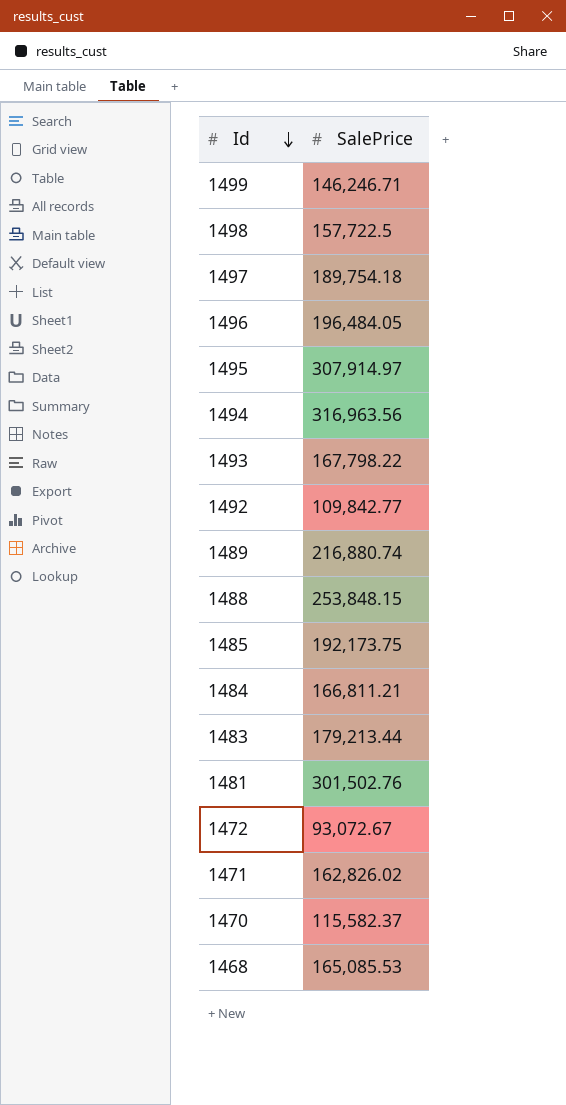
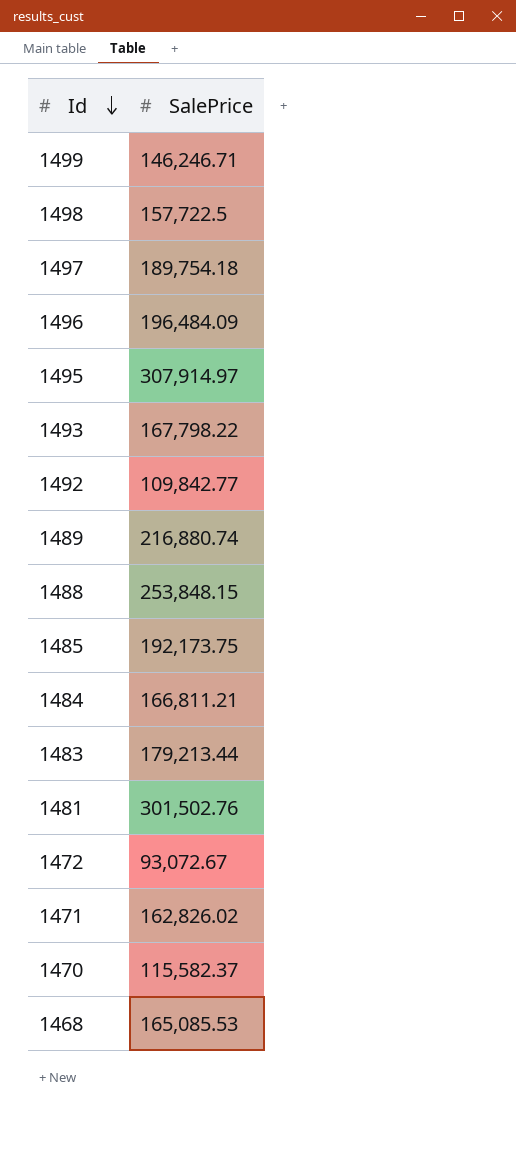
row 1494: 316,963.56 -> none
1496 | SalePrice: 196,484.05 -> 196,484.09

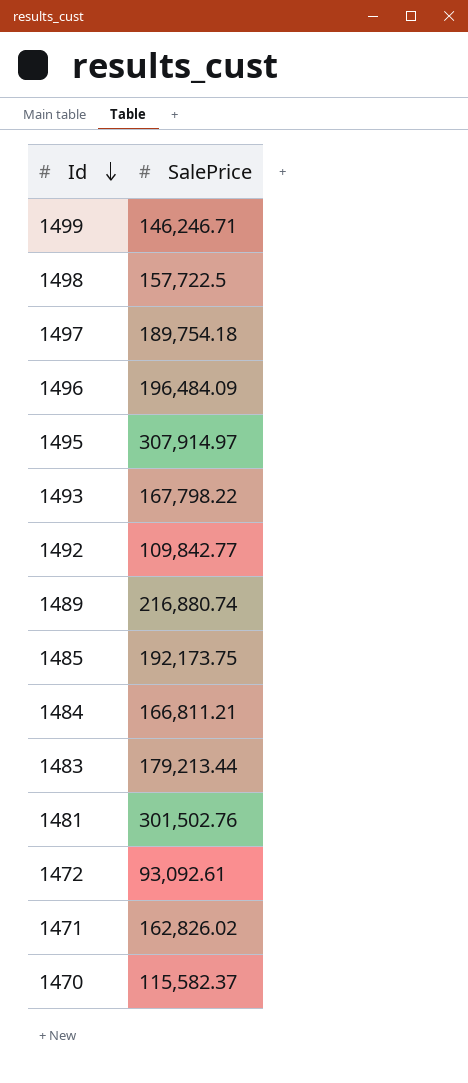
row 1488: 253,848.15 -> none
row 1468: 165,085.53 -> none
1472 | SalePrice: 93,072.67 -> 93,092.61

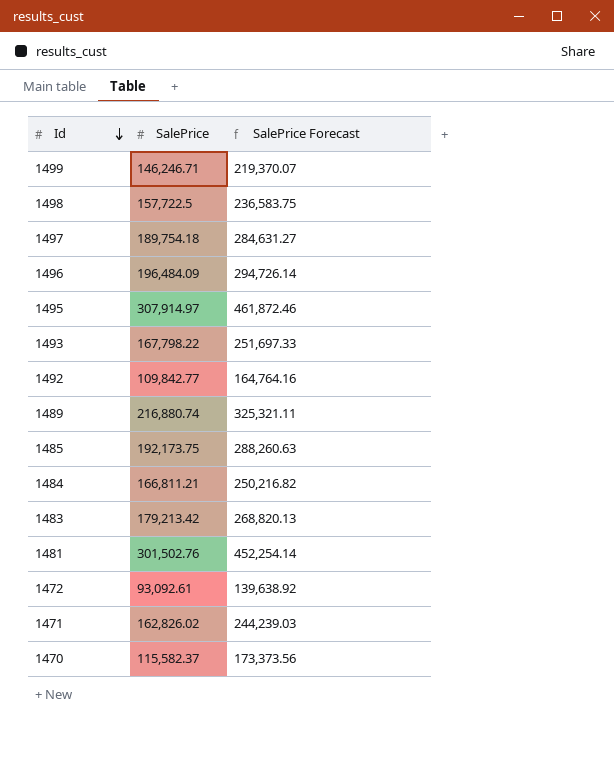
column SalePrice Forecast | formula: none -> [SalePrice] * 1.5
1483 | SalePrice: 179,213.44 -> 179,213.42

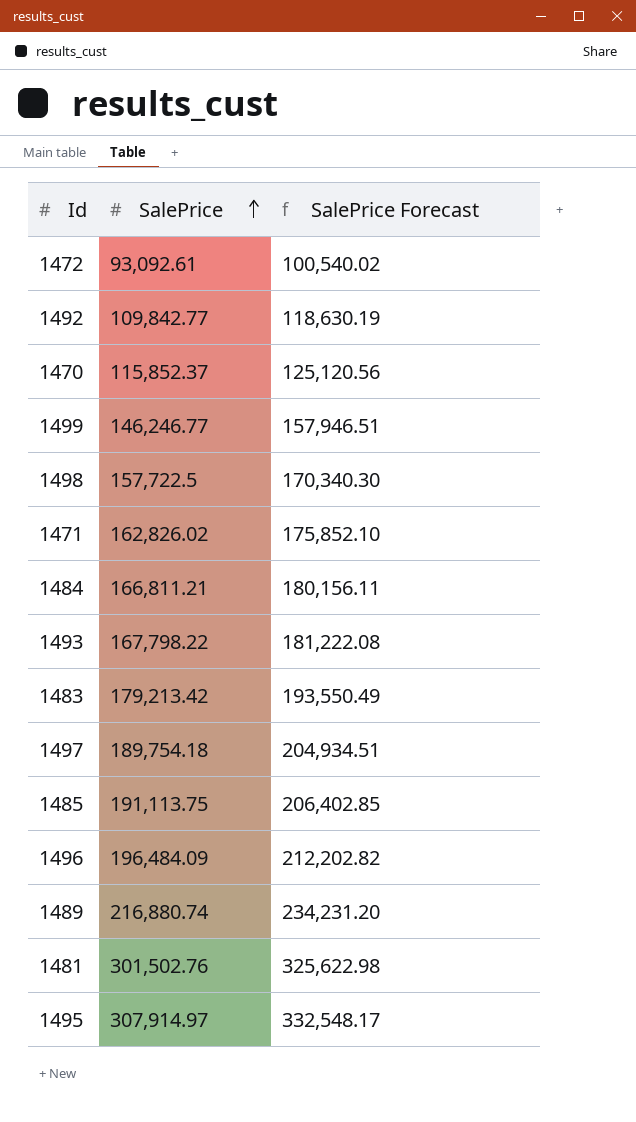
row order: Id descending -> SalePrice ascending
column SalePrice Forecast | formula: [SalePrice] * 1.5 -> [SalePrice] * 1.08
1470 | SalePrice: 115,582.37 -> 115,852.37
1499 | SalePrice: 146,246.71 -> 146,246.77
1485 | SalePrice: 192,173.75 -> 191,113.75

